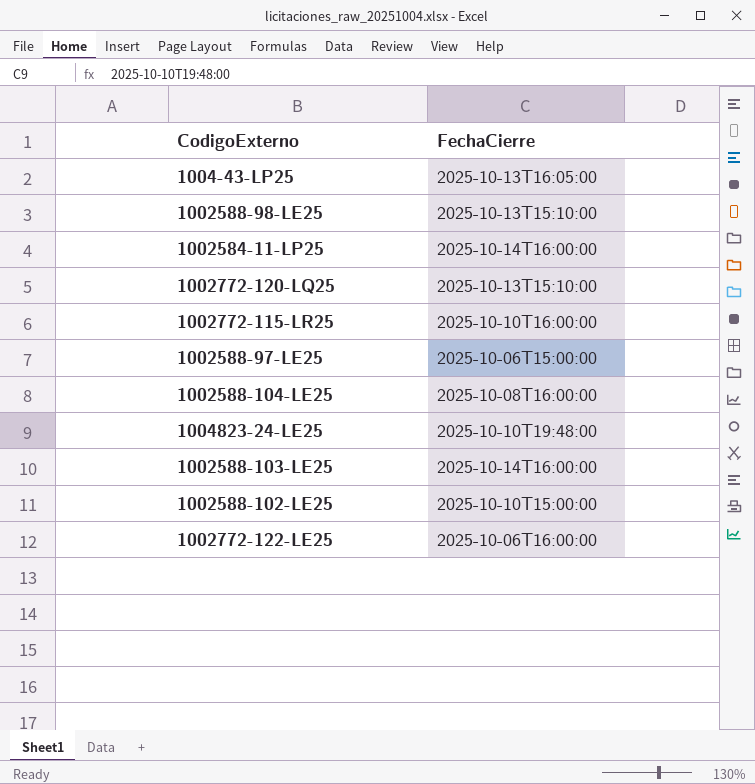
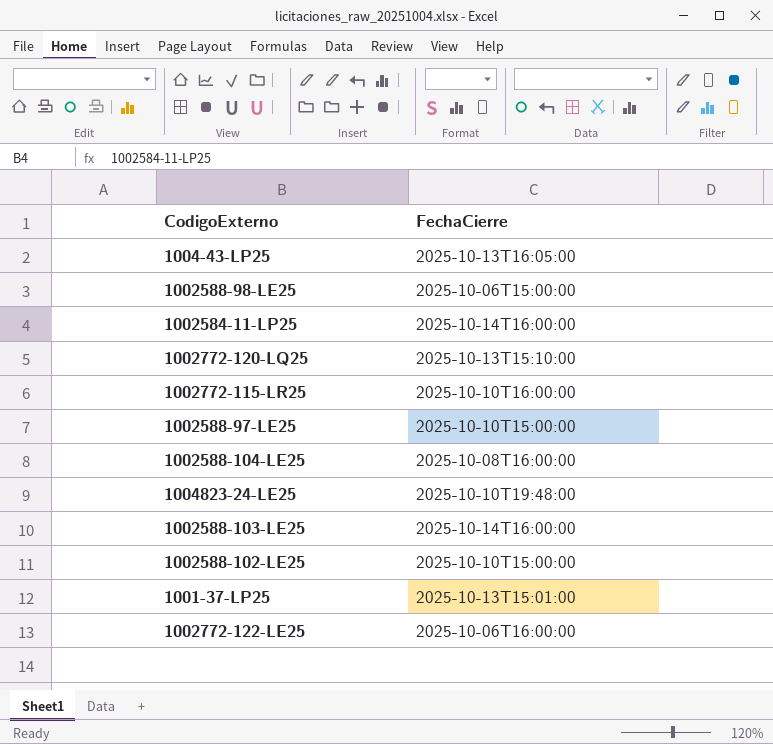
1002588-98-LE25 | FechaCierre: 2025-10-13T15:10:00 -> 2025-10-06T15:00:00
1002588-97-LE25 | FechaCierre: 2025-10-06T15:00:00 -> 2025-10-10T15:00:00
row 1001-37-LP25: none -> 2025-10-13T15:01:00

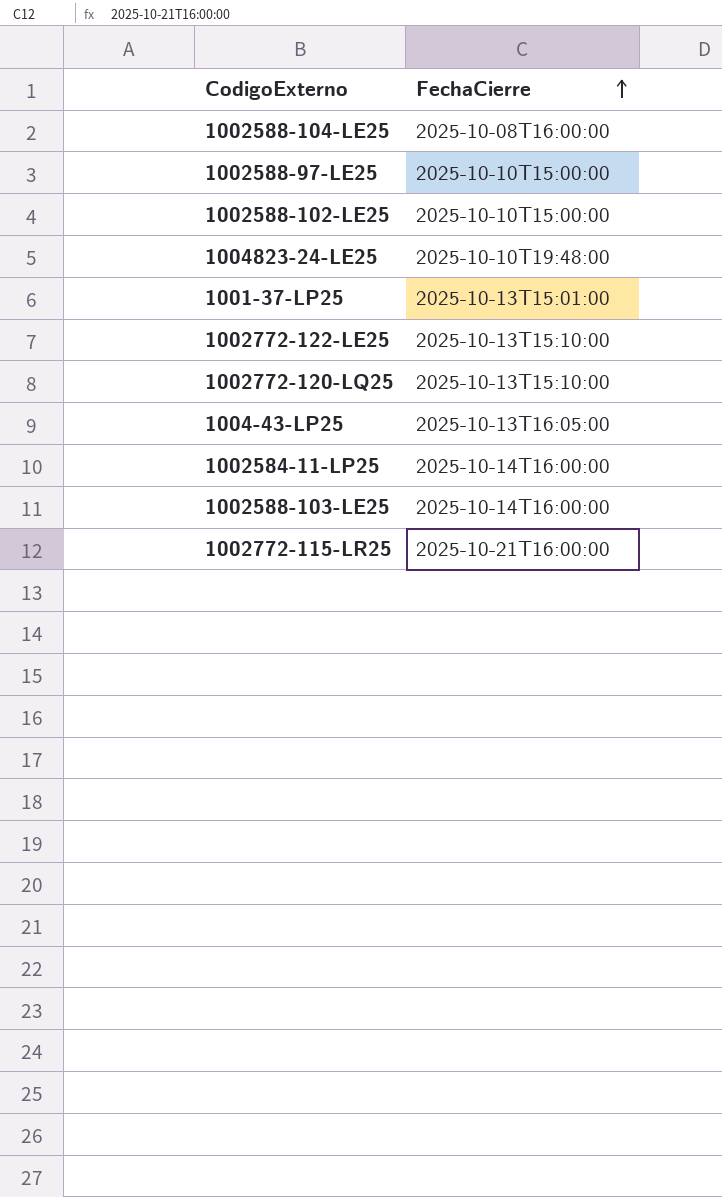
row order: none -> FechaCierre ascending
row 1002588-98-LE25: 2025-10-06T15:00:00 -> none
1002772-122-LE25 | FechaCierre: 2025-10-06T16:00:00 -> 2025-10-13T15:10:00
1002772-115-LR25 | FechaCierre: 2025-10-10T16:00:00 -> 2025-10-21T16:00:00

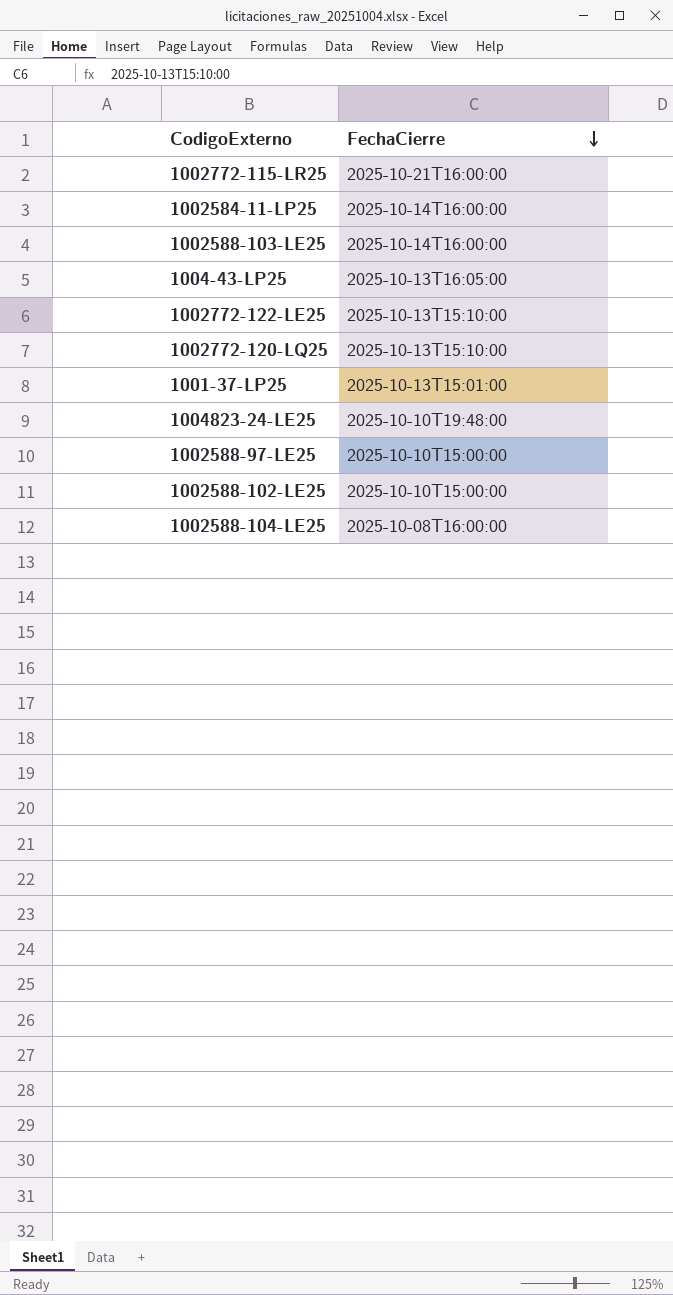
row order: FechaCierre ascending -> FechaCierre descending

